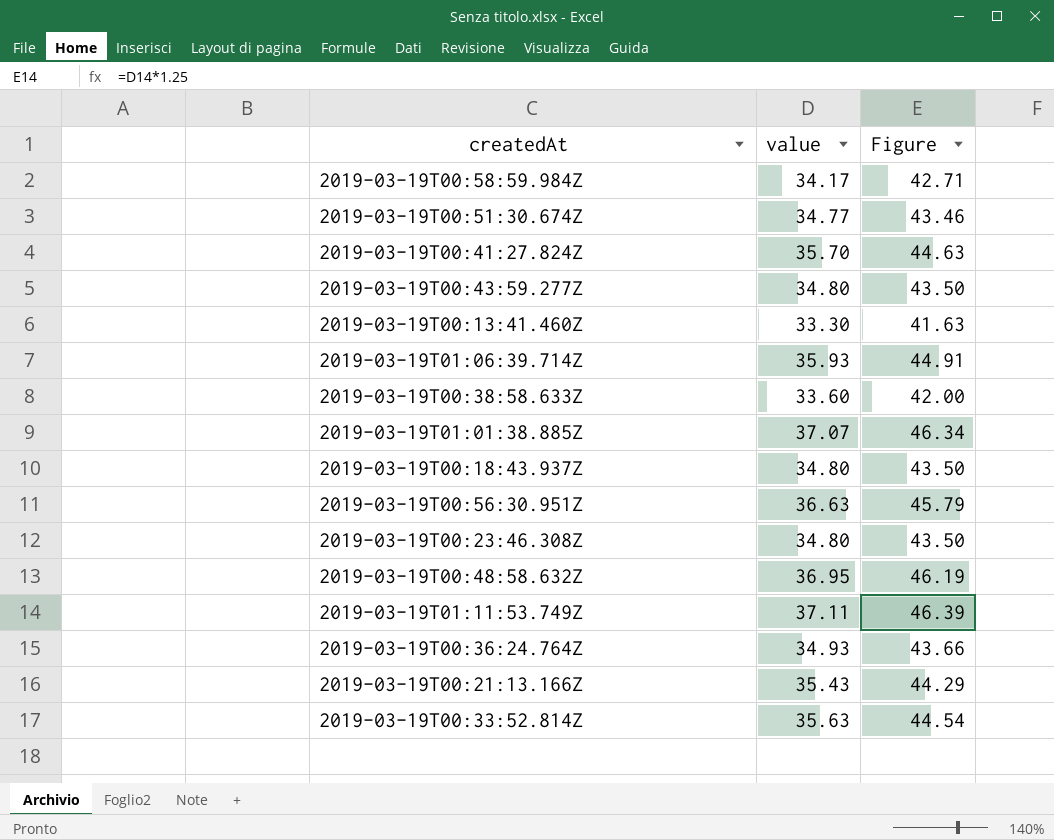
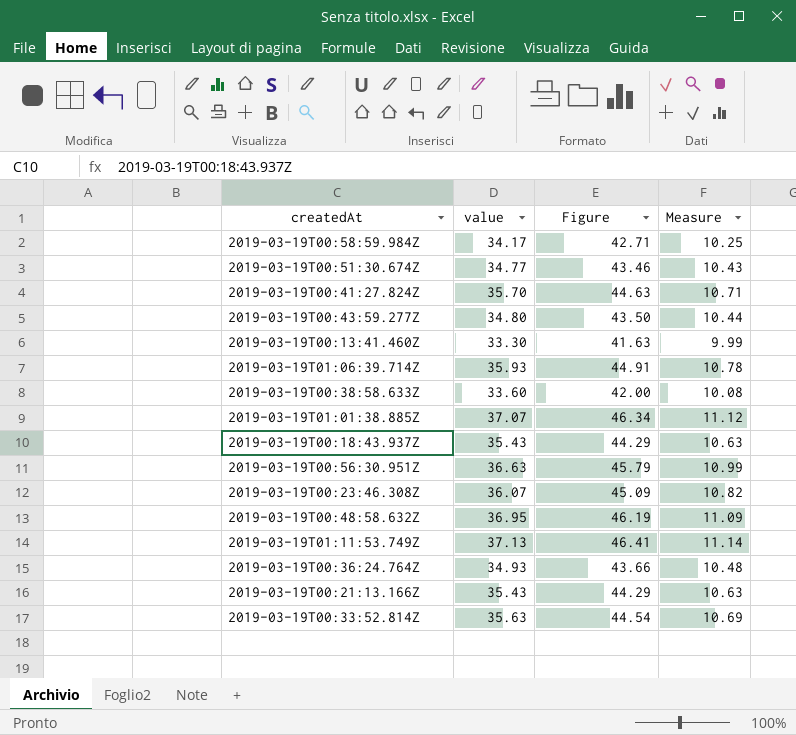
column Measure | formula: none -> [value] * 0.3
2019-03-19T00:18:43.937Z | value: 34.80 -> 35.43
2019-03-19T00:18:43.937Z | Figure: 43.50 -> 44.29
2019-03-19T00:23:46.308Z | value: 34.80 -> 36.07
2019-03-19T00:23:46.308Z | Figure: 43.50 -> 45.09
2019-03-19T01:11:53.749Z | value: 37.11 -> 37.13
2019-03-19T01:11:53.749Z | Figure: 46.39 -> 46.41

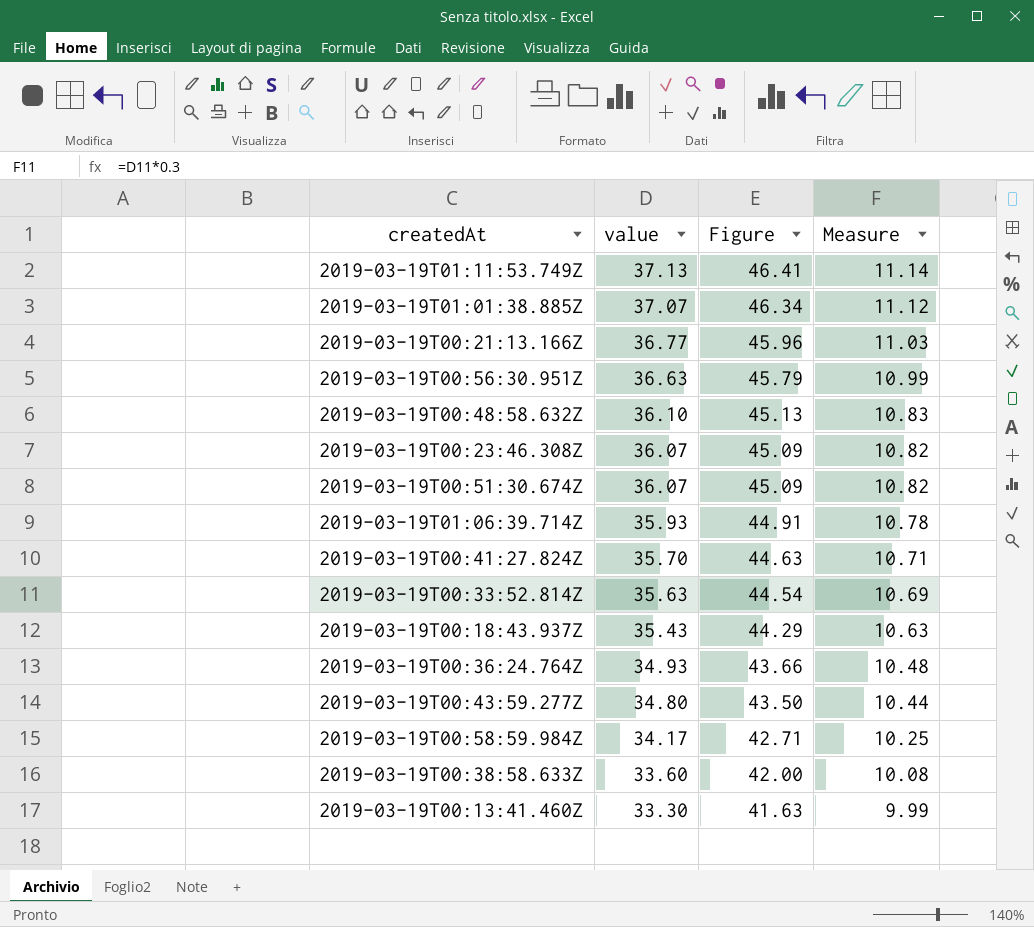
row order: none -> value descending
2019-03-19T00:21:13.166Z | value: 35.43 -> 36.77
2019-03-19T00:21:13.166Z | Figure: 44.29 -> 45.96
2019-03-19T00:21:13.166Z | Measure: 10.63 -> 11.03
2019-03-19T00:48:58.632Z | value: 36.95 -> 36.10
2019-03-19T00:48:58.632Z | Figure: 46.19 -> 45.13
2019-03-19T00:48:58.632Z | Measure: 11.09 -> 10.83
2019-03-19T00:51:30.674Z | value: 34.77 -> 36.07
2019-03-19T00:51:30.674Z | Figure: 43.46 -> 45.09
2019-03-19T00:51:30.674Z | Measure: 10.43 -> 10.82

